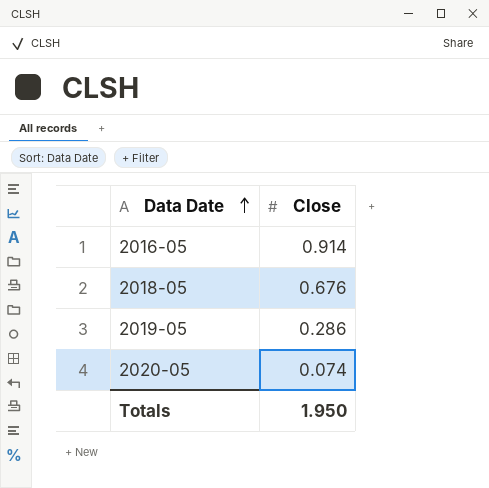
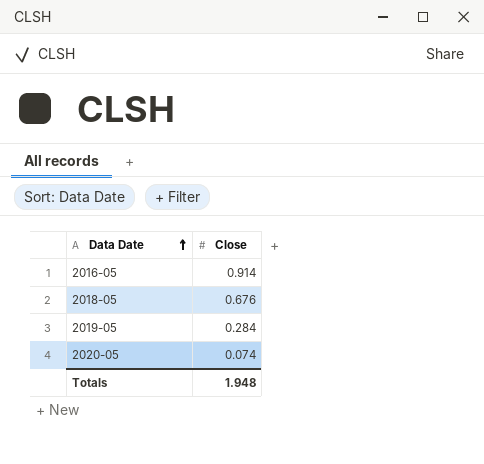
2019-05 | Close: 0.286 -> 0.284
Totals | Close: 1.950 -> 1.948

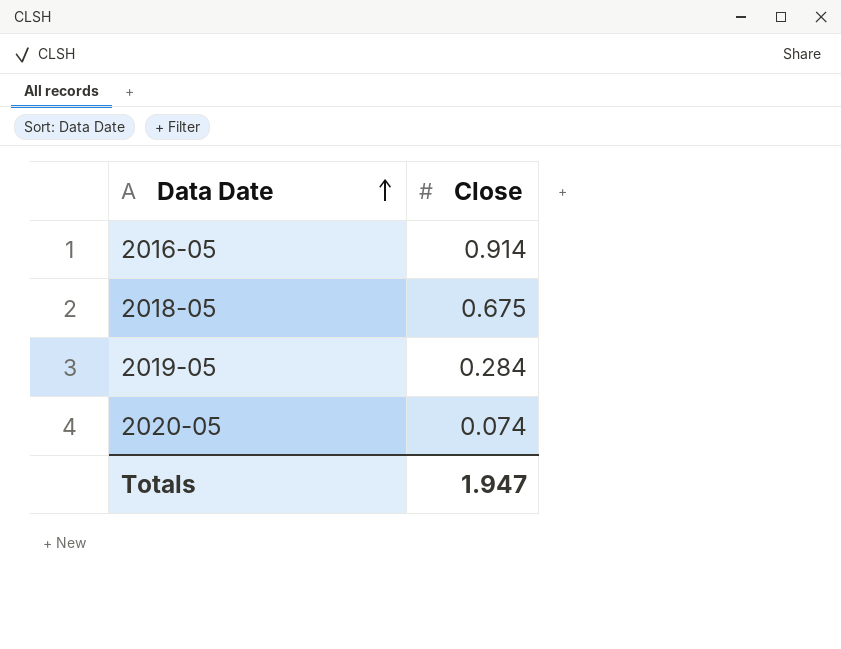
2018-05 | Close: 0.676 -> 0.675
Totals | Close: 1.948 -> 1.947

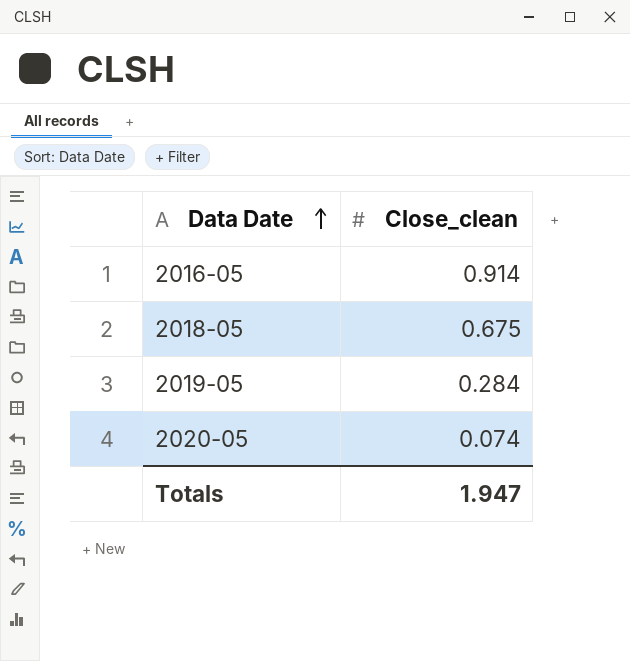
column name: Close -> Close_clean

